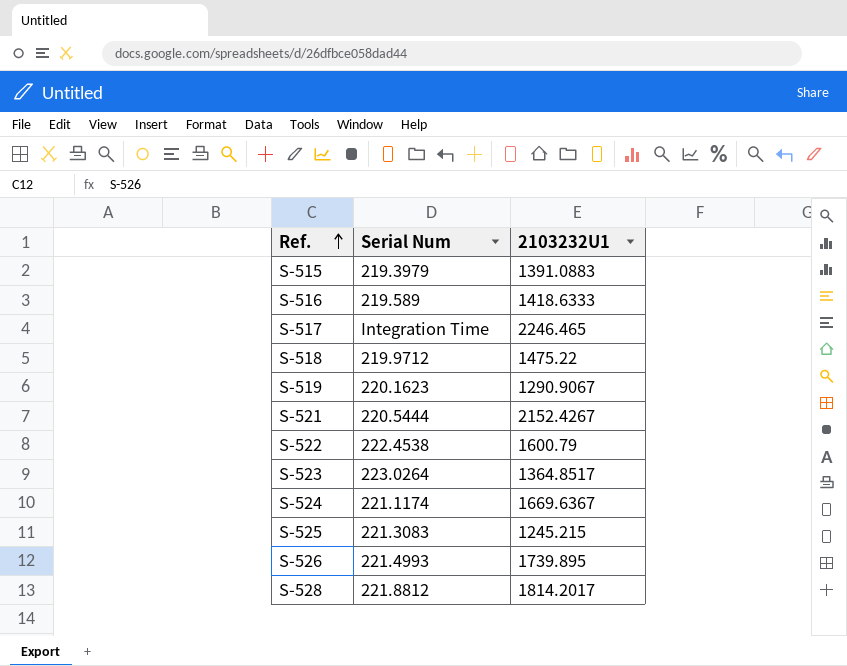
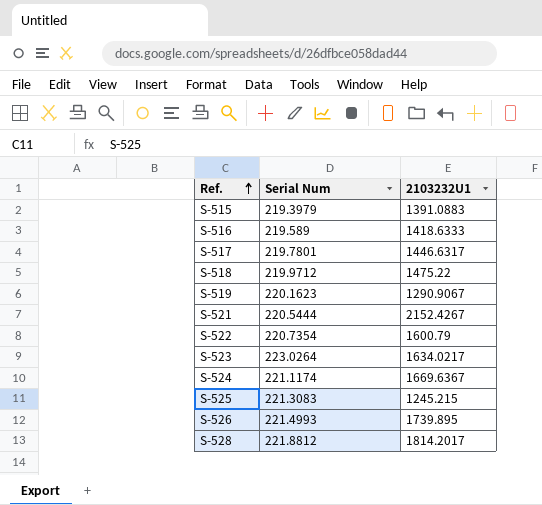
S-517 | Serial Num: Integration Time -> 219.7801
S-517 | 2103232U1: 2246.465 -> 1446.6317
S-522 | Serial Num: 222.4538 -> 220.7354
S-523 | 2103232U1: 1364.8517 -> 1634.0217

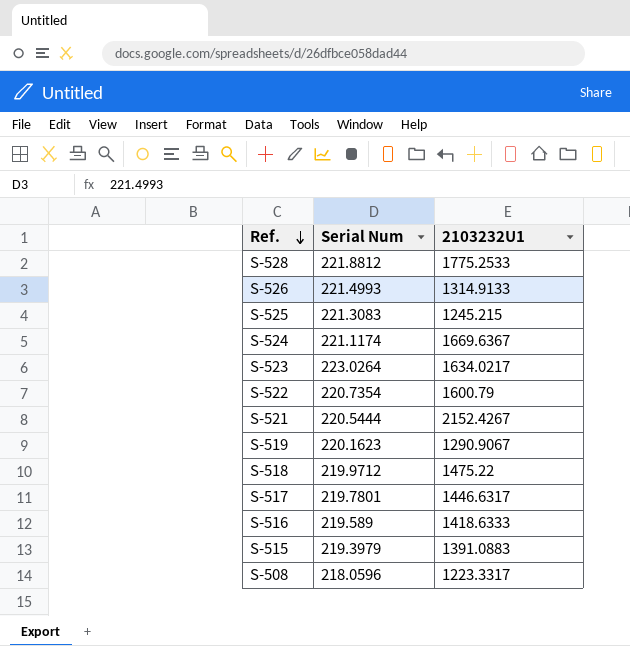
row order: Ref. ascending -> Ref. descending
S-528 | 2103232U1: 1814.2017 -> 1775.2533
S-526 | 2103232U1: 1739.895 -> 1314.9133
row S-508: none -> 218.0596 | 1223.3317

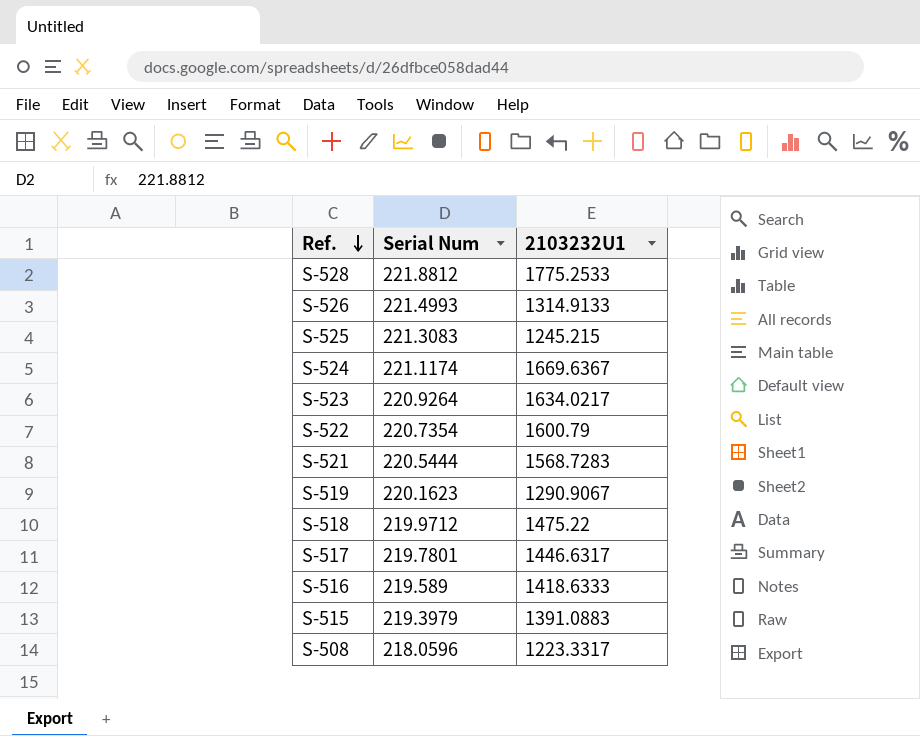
S-523 | Serial Num: 223.0264 -> 220.9264
S-521 | 2103232U1: 2152.4267 -> 1568.7283

